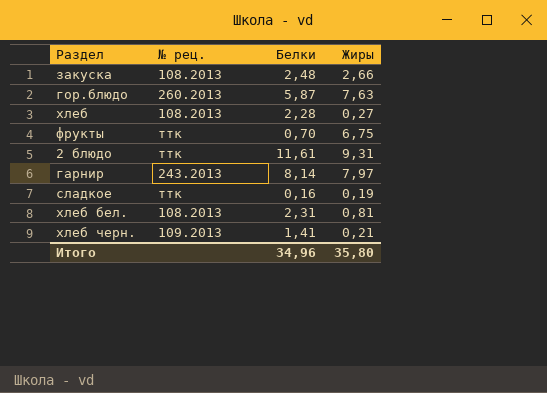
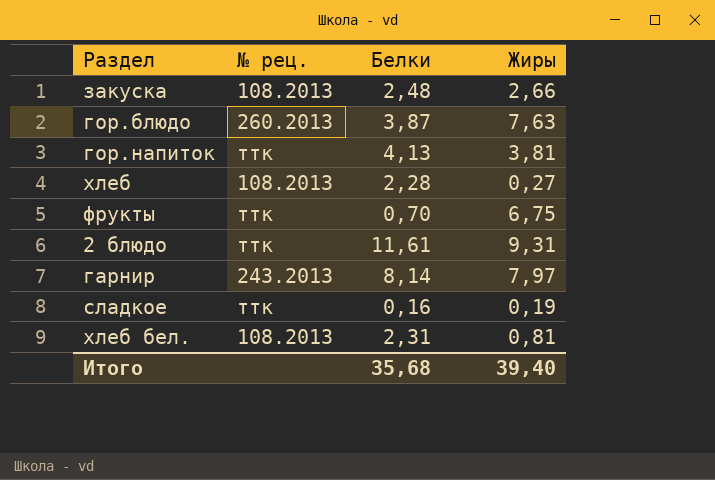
row хлеб черн.: 109.2013 | 1,41 | 0,21 -> none
гор.блюдо | Белки: 5,87 -> 3,87
row гор.напиток: none -> ттк | 4,13 | 3,81
Итого | Белки: 34,96 -> 35,68
Итого | Жиры: 35,80 -> 39,40

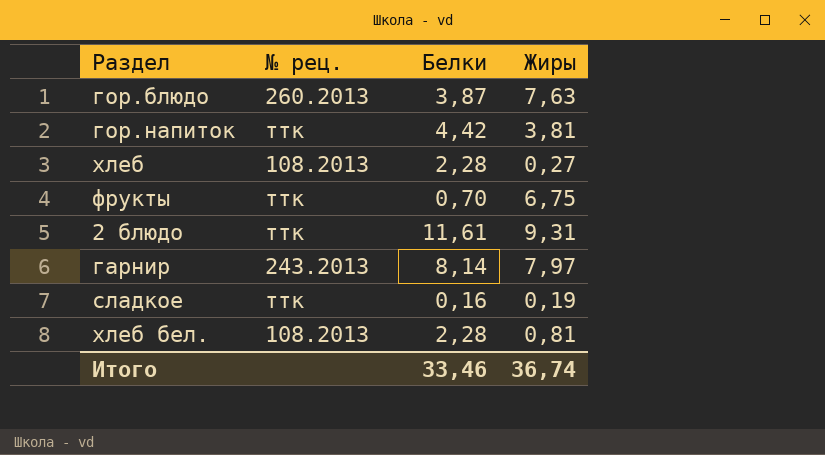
row закуска: 108.2013 | 2,48 | 2,66 -> none
гор.напиток | Белки: 4,13 -> 4,42
хлеб бел. | Белки: 2,31 -> 2,28
Итого | Белки: 35,68 -> 33,46
Итого | Жиры: 39,40 -> 36,74

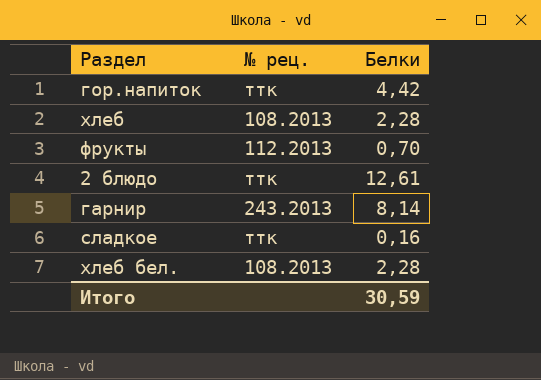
column Жиры | position: 4 -> none
row гор.блюдо: 260.2013 | 3,87 | 7,63 -> none
фрукты | № рец.: ттк -> 112.2013
2 блюдо | Белки: 11,61 -> 12,61
Итого | Белки: 33,46 -> 30,59

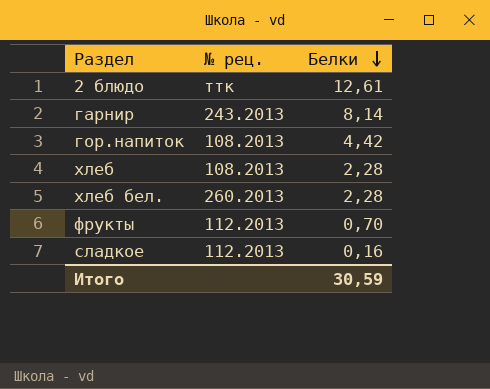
row order: none -> Белки descending
гор.напиток | № рец.: ттк -> 108.2013
хлеб бел. | № рец.: 108.2013 -> 260.2013
сладкое | № рец.: ттк -> 112.2013

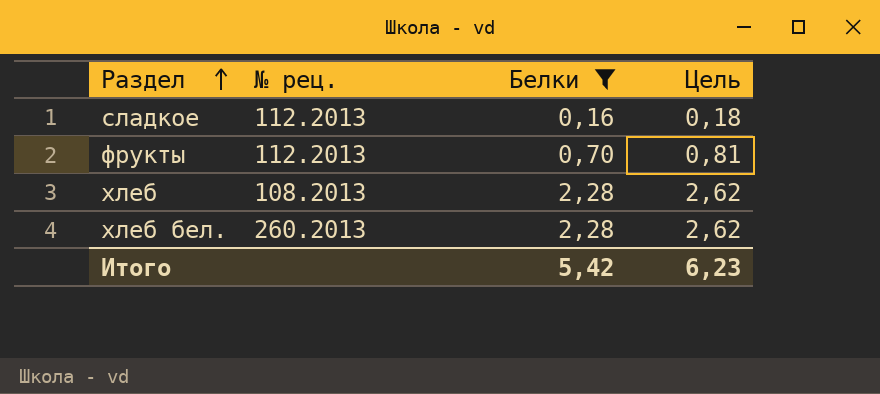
filter: none -> Белки <= 2,28
row order: Белки descending -> Раздел ascending
column Цель | formula: none -> [Белки] * 1,15
Итого | Белки: 30,59 -> 5,42

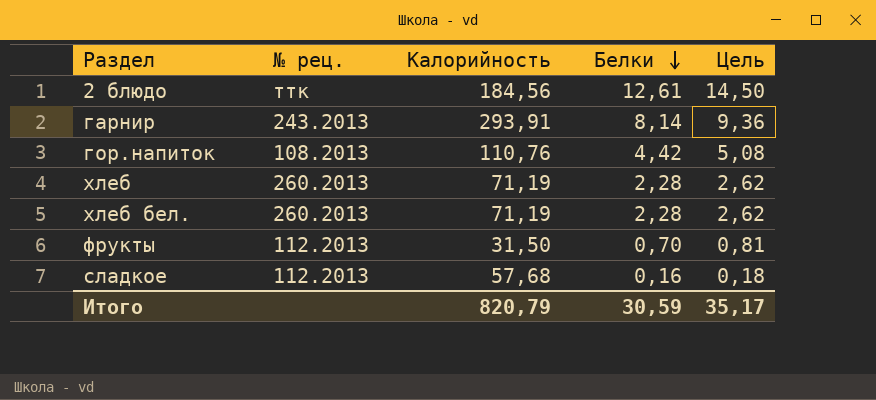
filter: Белки <= 2,28 -> none
row order: Раздел ascending -> Белки descending
column Калорийность | position: none -> 3
хлеб | № рец.: 108.2013 -> 260.2013
Итого | Белки: 5,42 -> 30,59
Итого | Цель: 6,23 -> 35,17

